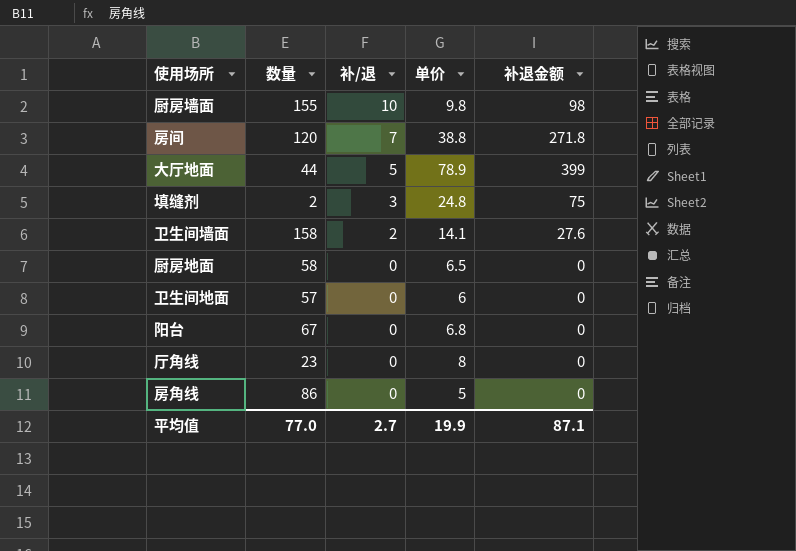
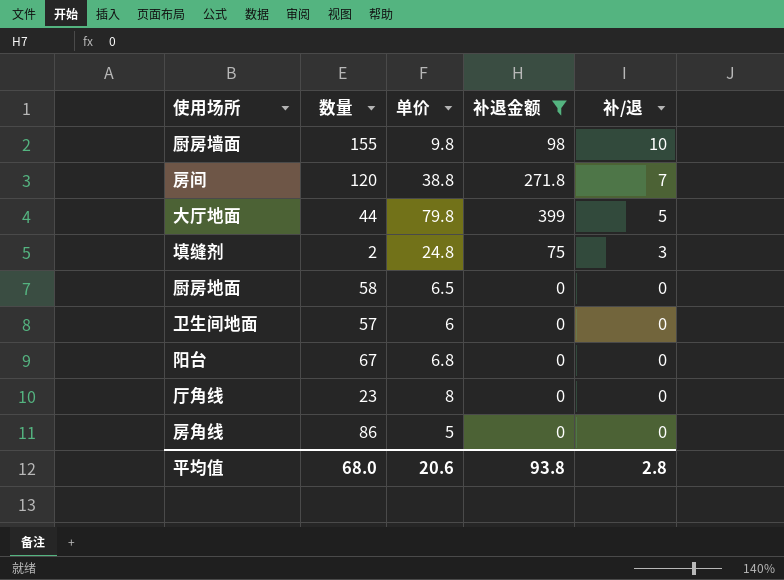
filter: none -> 补退金额 != 27.6
column 补/退 | position: 3 -> 5
大厅地面 | 单价: 78.9 -> 79.8
平均值 | 数量: 77.0 -> 68.0
平均值 | 单价: 19.9 -> 20.6
平均值 | 补退金额: 87.1 -> 93.8
平均值 | 补/退: 2.7 -> 2.8

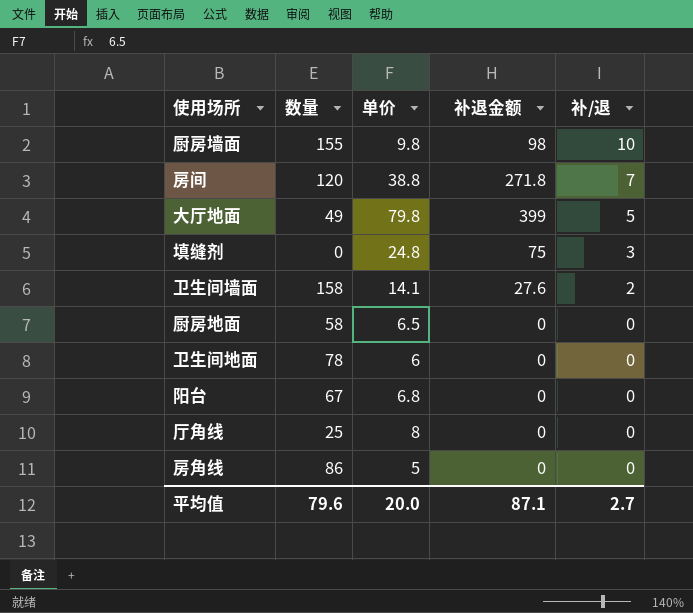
filter: 补退金额 != 27.6 -> none
大厅地面 | 数量: 44 -> 49
填缝剂 | 数量: 2 -> 0
卫生间地面 | 数量: 57 -> 78
厅角线 | 数量: 23 -> 25
平均值 | 数量: 68.0 -> 79.6
平均值 | 单价: 20.6 -> 20.0
平均值 | 补退金额: 93.8 -> 87.1
平均值 | 补/退: 2.8 -> 2.7

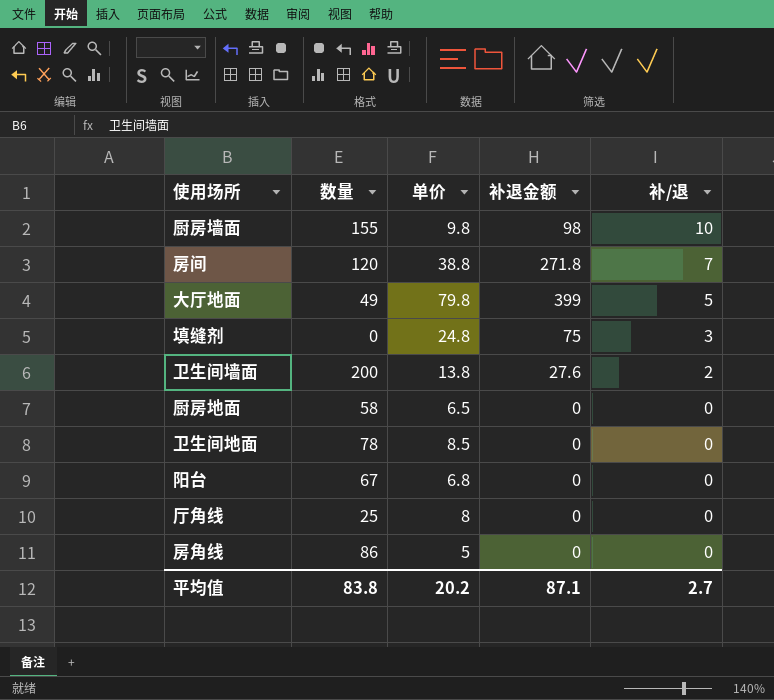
卫生间墙面 | 数量: 158 -> 200
卫生间墙面 | 单价: 14.1 -> 13.8
卫生间地面 | 单价: 6 -> 8.5
平均值 | 数量: 79.6 -> 83.8
平均值 | 单价: 20.0 -> 20.2

